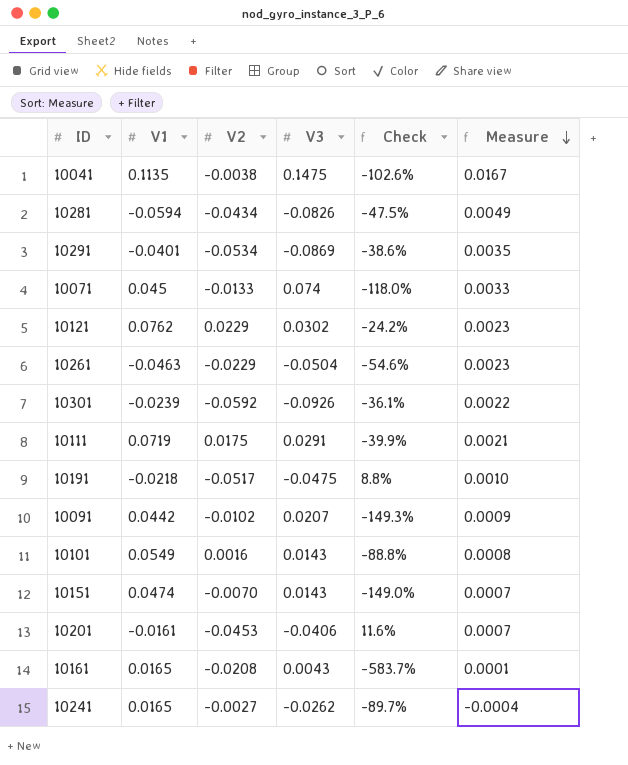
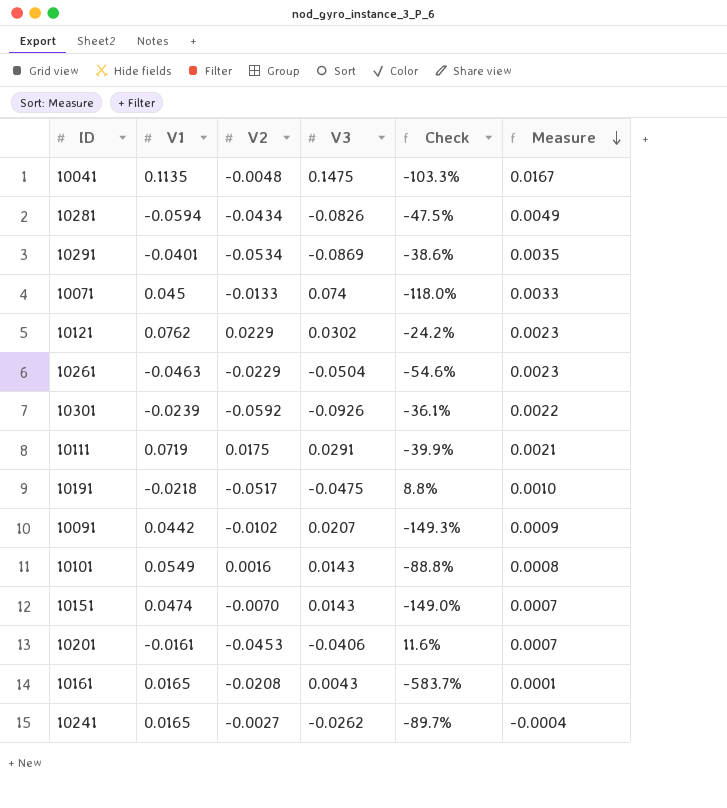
10041 | V2: -0.0038 -> -0.0048
10041 | Check: -102.6% -> -103.3%

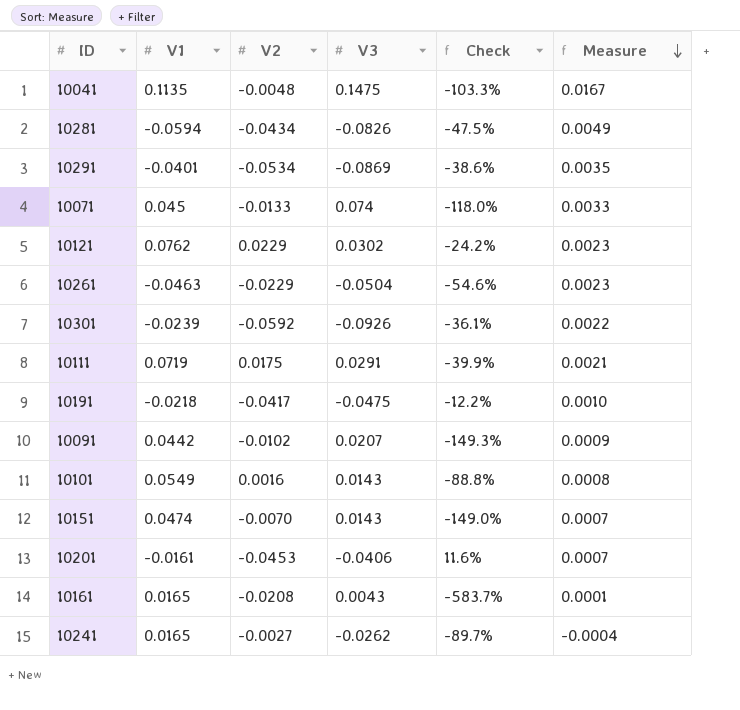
10191 | V2: -0.0517 -> -0.0417
10191 | Check: 8.8% -> -12.2%

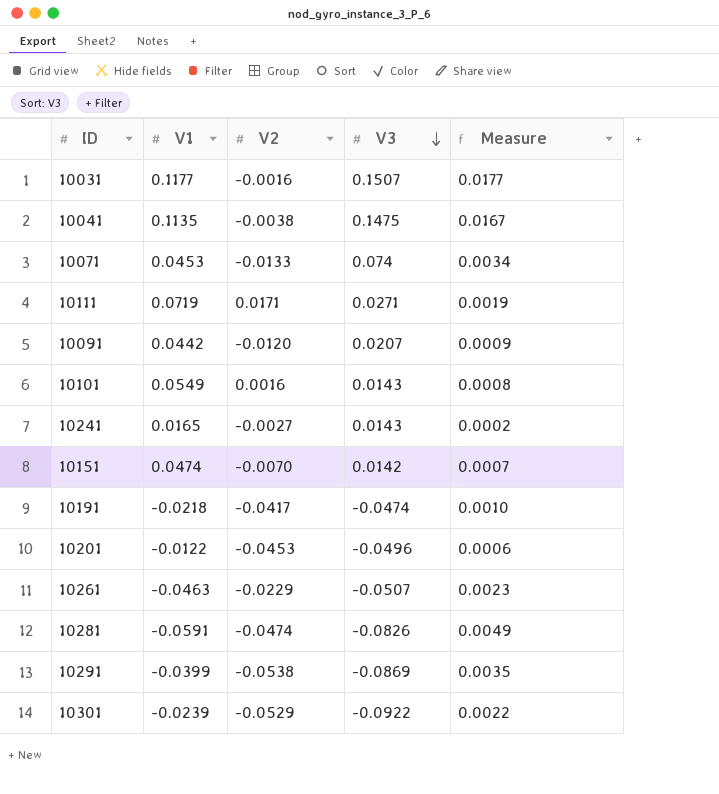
row order: Measure descending -> V3 descending
column Check | formula: ([V2] - [V3]) / [V3] -> none
row 10121: 0.0762 | 0.0229 | 0.0302 | -24.2% | 0.0023 -> none
row 10161: 0.0165 | -0.0208 | 0.0043 | -583.7% | 0.0001 -> none
row 10031: none -> 0.1177 | -0.0016 | 0.1507 | 0.0177
10041 | V2: -0.0048 -> -0.0038
10071 | V1: 0.045 -> 0.0453
10071 | Measure: 0.0033 -> 0.0034
10111 | V2: 0.0175 -> 0.0171
10111 | V3: 0.0291 -> 0.0271
10111 | Measure: 0.0021 -> 0.0019
10091 | V2: -0.0102 -> -0.0120
10241 | V3: -0.0262 -> 0.0143
10241 | Measure: -0.0004 -> 0.0002
10151 | V3: 0.0143 -> 0.0142
10191 | V3: -0.0475 -> -0.0474
10201 | V1: -0.0161 -> -0.0122
10201 | V3: -0.0406 -> -0.0496
10201 | Measure: 0.0007 -> 0.0006
10261 | V3: -0.0504 -> -0.0507
10281 | V1: -0.0594 -> -0.0591
10281 | V2: -0.0434 -> -0.0474
10291 | V1: -0.0401 -> -0.0399
10291 | V2: -0.0534 -> -0.0538
10301 | V2: -0.0592 -> -0.0529
10301 | V3: -0.0926 -> -0.0922

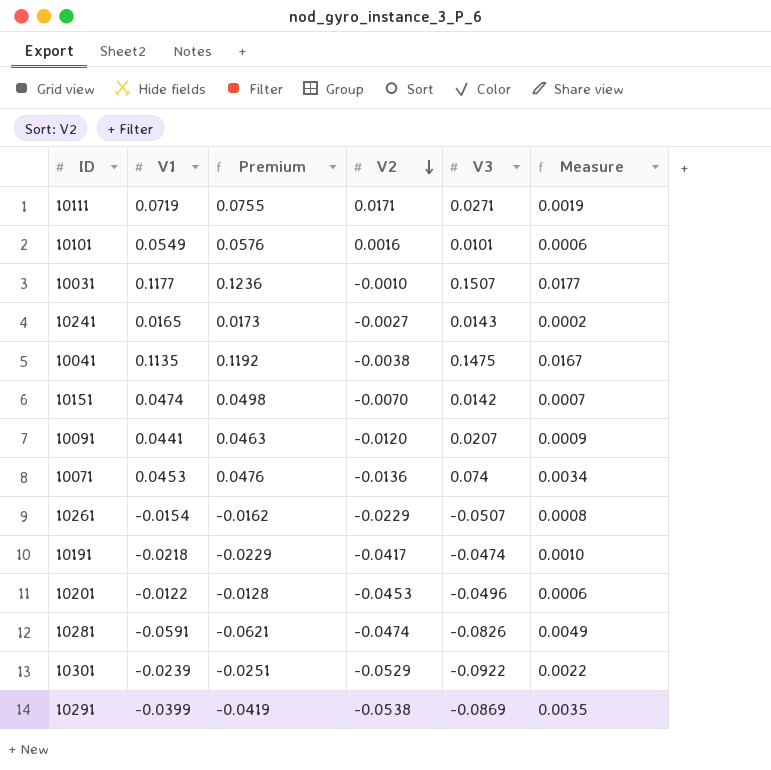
row order: V3 descending -> V2 descending
column Premium | formula: none -> [V1] * 1.05
10101 | V3: 0.0143 -> 0.0101
10101 | Measure: 0.0008 -> 0.0006
10031 | V2: -0.0016 -> -0.0010
10091 | V1: 0.0442 -> 0.0441
10071 | V2: -0.0133 -> -0.0136
10261 | V1: -0.0463 -> -0.0154
10261 | Measure: 0.0023 -> 0.0008

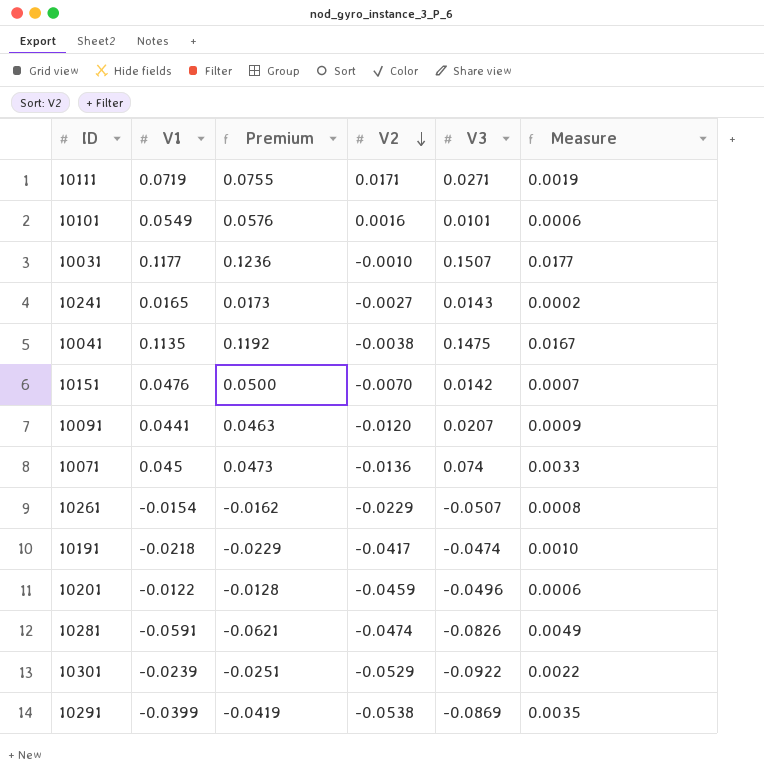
10151 | V1: 0.0474 -> 0.0476
10151 | Premium: 0.0498 -> 0.0500
10071 | V1: 0.0453 -> 0.045
10071 | Premium: 0.0476 -> 0.0473
10071 | Measure: 0.0034 -> 0.0033
10201 | V2: -0.0453 -> -0.0459

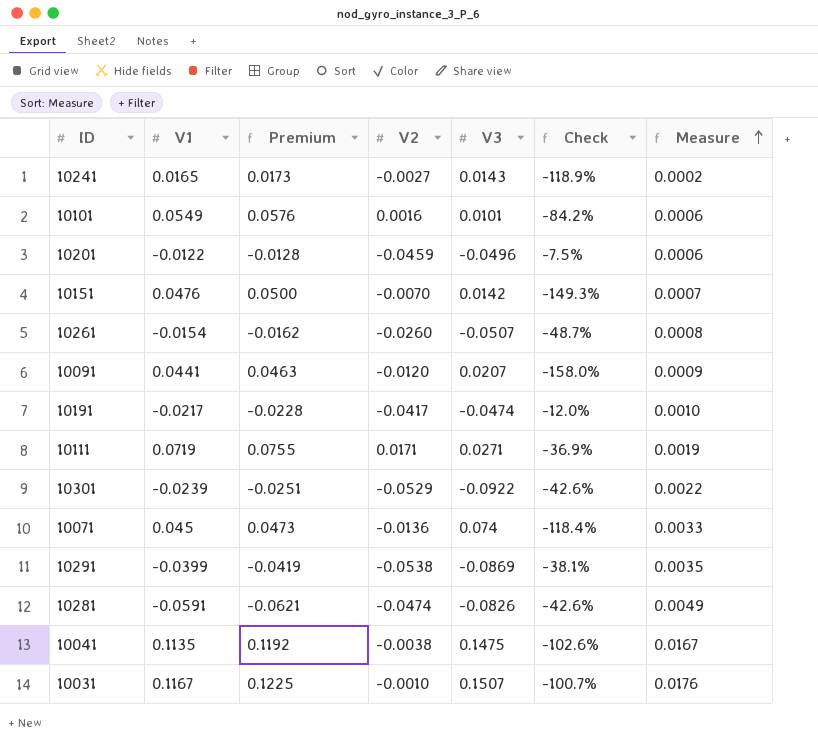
row order: V2 descending -> Measure ascending
column Check | formula: none -> ([V2] - [V3]) / [V3]
10261 | V2: -0.0229 -> -0.0260
10191 | V1: -0.0218 -> -0.0217
10191 | Premium: -0.0229 -> -0.0228
10031 | V1: 0.1177 -> 0.1167
10031 | Premium: 0.1236 -> 0.1225
10031 | Measure: 0.0177 -> 0.0176

